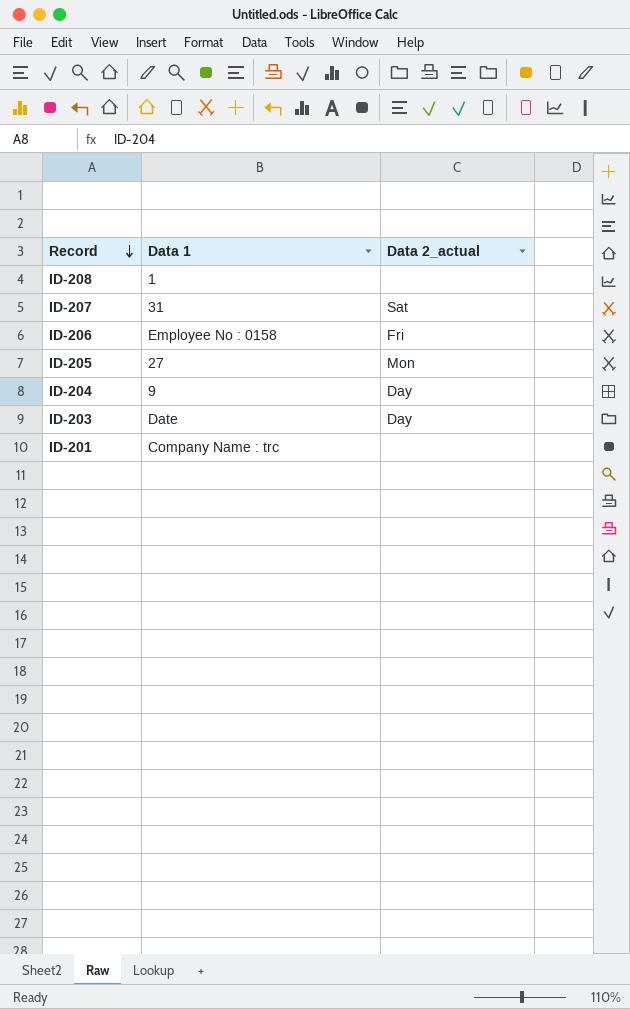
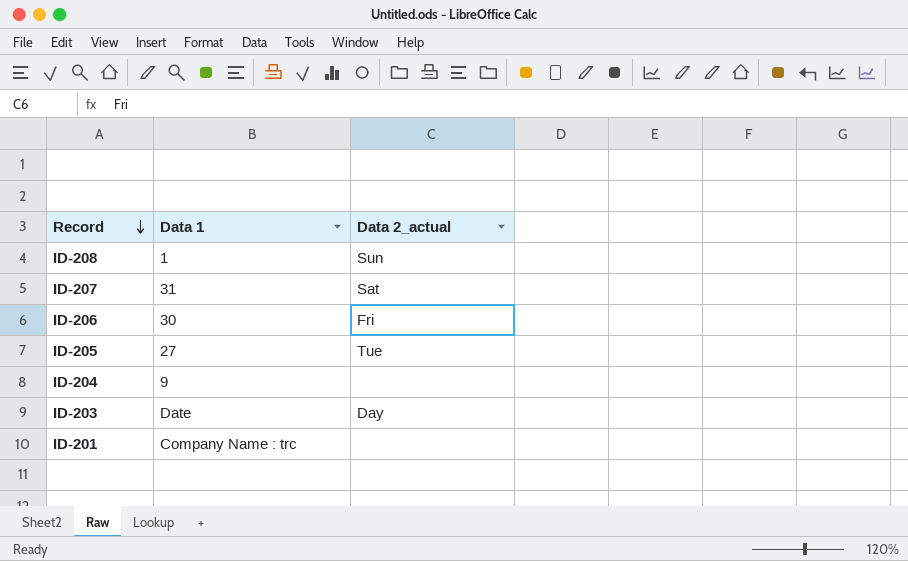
ID-208 | Data 2_actual: none -> Sun
ID-206 | Data 1: Employee No : 0158 -> 30
ID-205 | Data 2_actual: Mon -> Tue
ID-204 | Data 2_actual: Day -> none

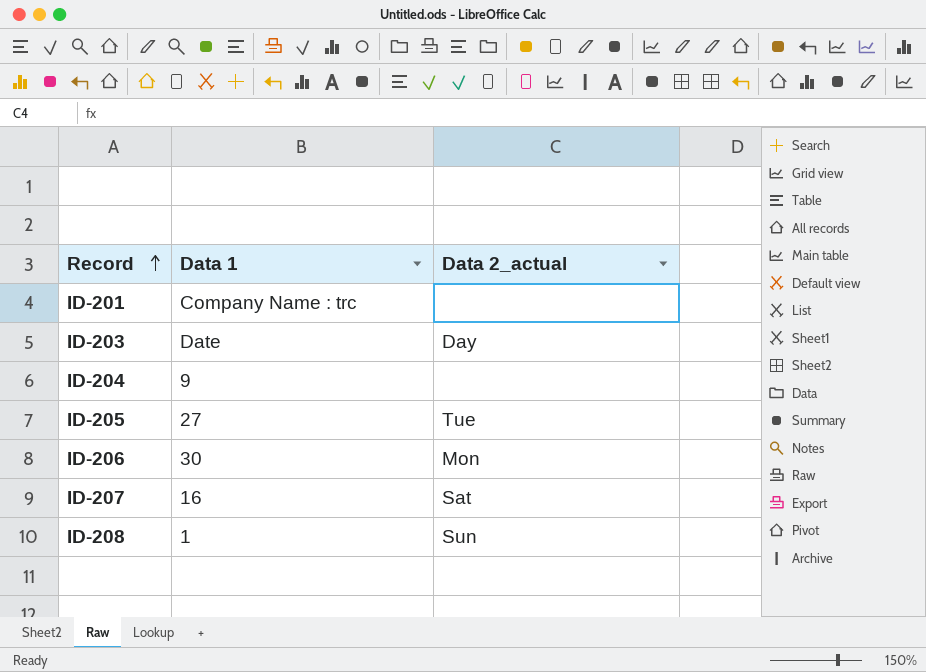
row order: Record descending -> Record ascending
ID-206 | Data 2_actual: Fri -> Mon
ID-207 | Data 1: 31 -> 16

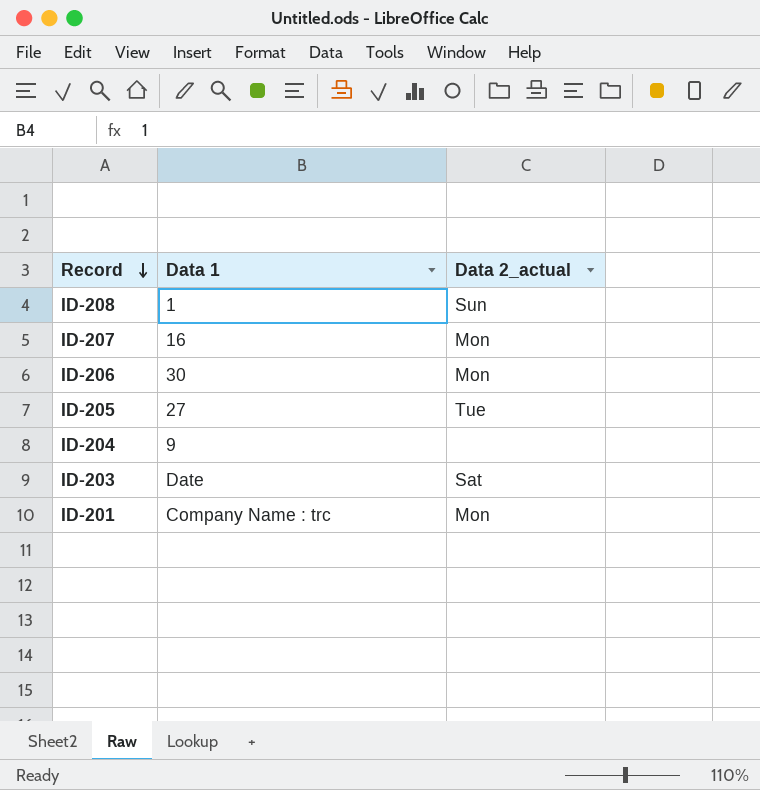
row order: Record ascending -> Record descending
ID-207 | Data 2_actual: Sat -> Mon
ID-203 | Data 2_actual: Day -> Sat
ID-201 | Data 2_actual: none -> Mon

